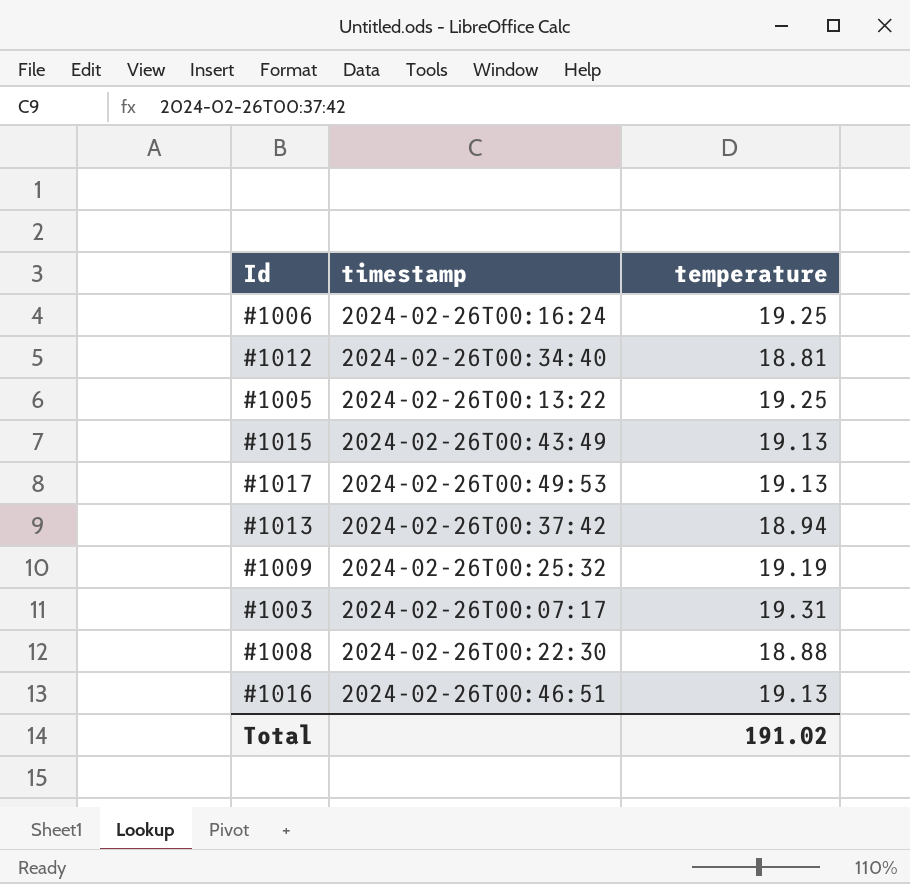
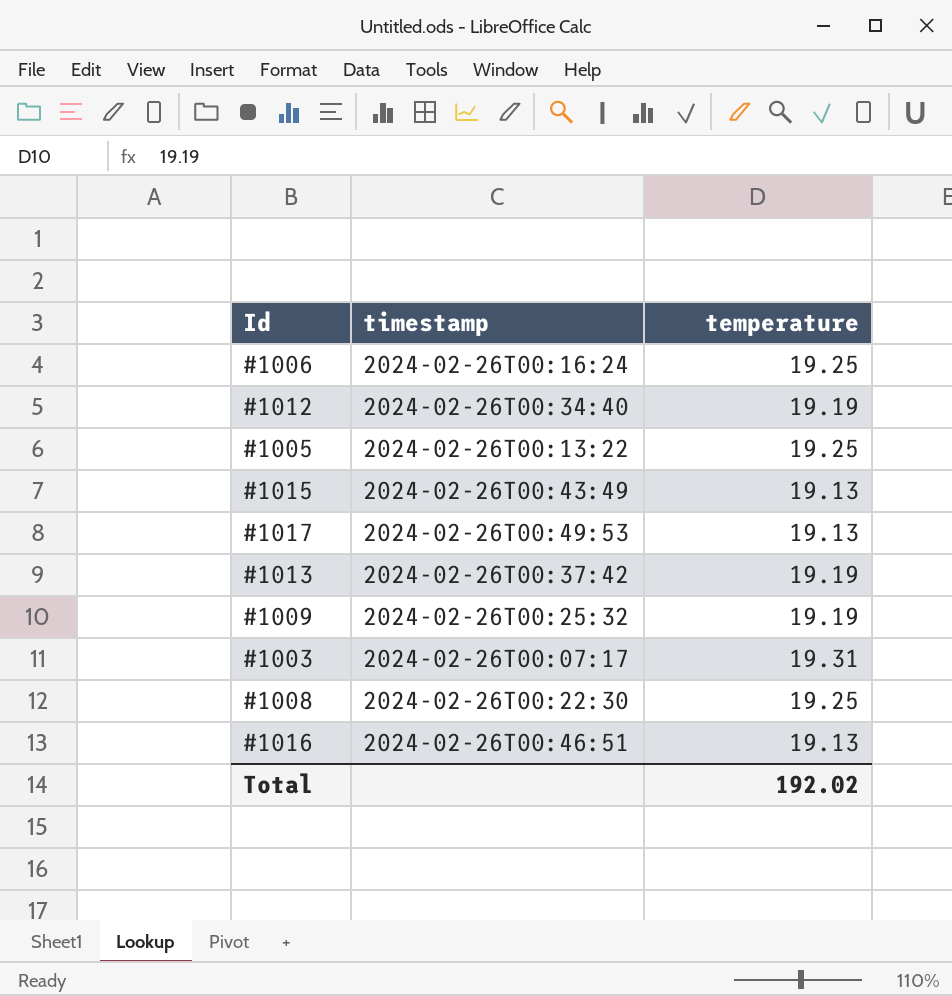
#1012 | temperature: 18.81 -> 19.19
#1013 | temperature: 18.94 -> 19.19
#1008 | temperature: 18.88 -> 19.25
Total | temperature: 191.02 -> 192.02

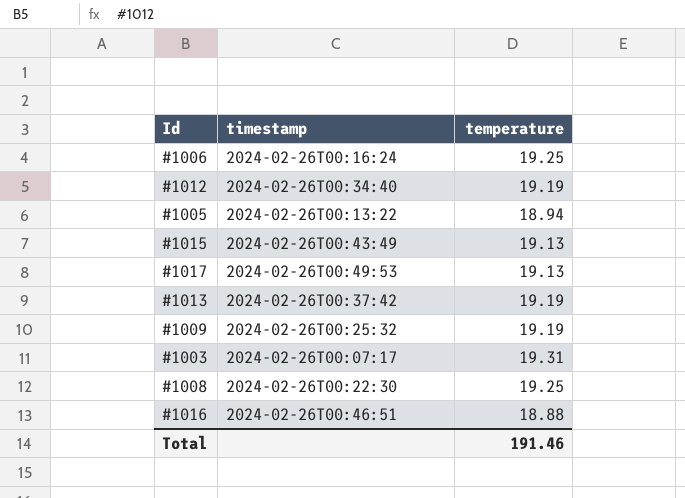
#1005 | temperature: 19.25 -> 18.94
#1016 | temperature: 19.13 -> 18.88
Total | temperature: 192.02 -> 191.46

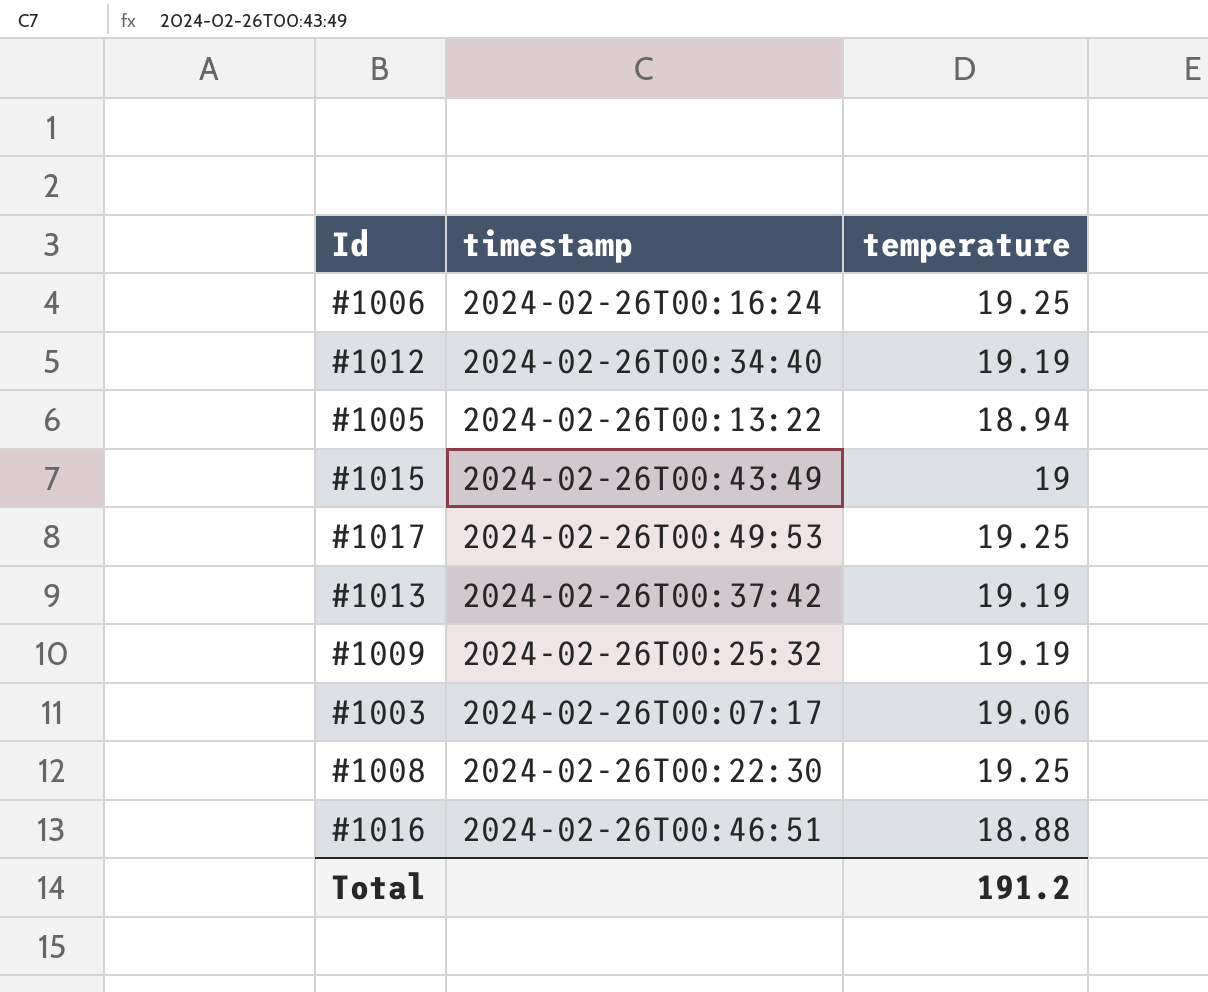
#1015 | temperature: 19.13 -> 19
#1017 | temperature: 19.13 -> 19.25
#1003 | temperature: 19.31 -> 19.06
Total | temperature: 191.46 -> 191.2

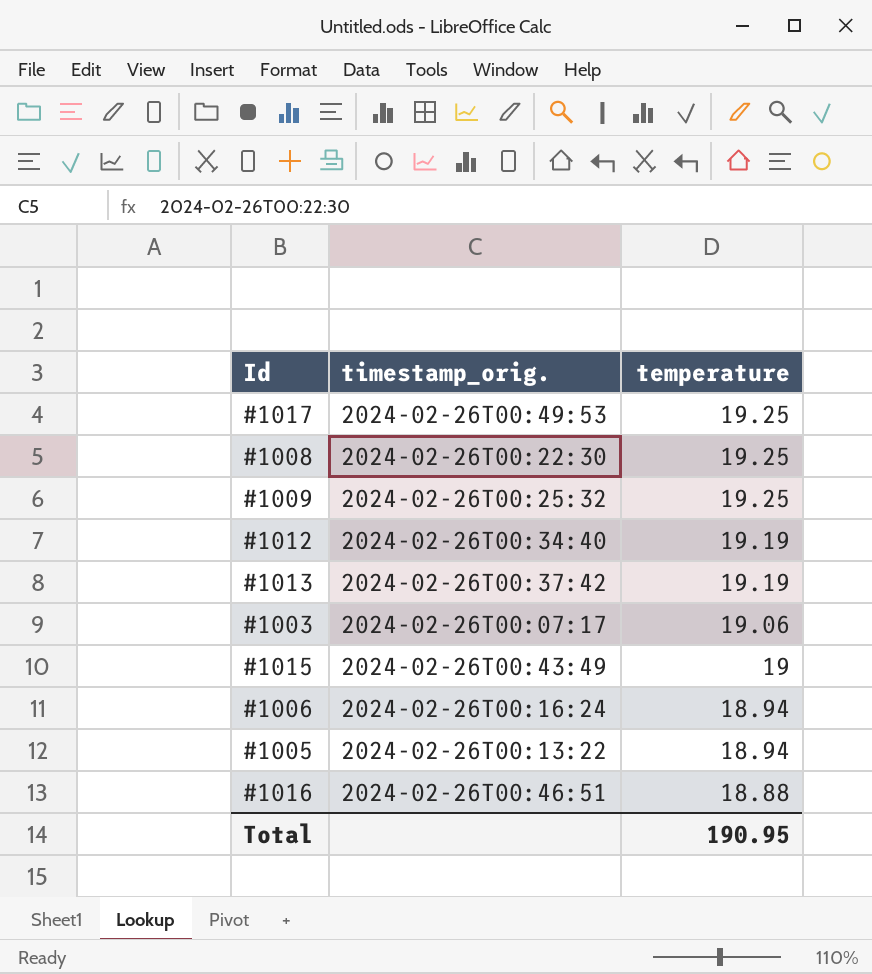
row order: none -> temperature descending
column name: timestamp -> timestamp_orig.
#1009 | temperature: 19.19 -> 19.25
#1006 | temperature: 19.25 -> 18.94
Total | temperature: 191.2 -> 190.95

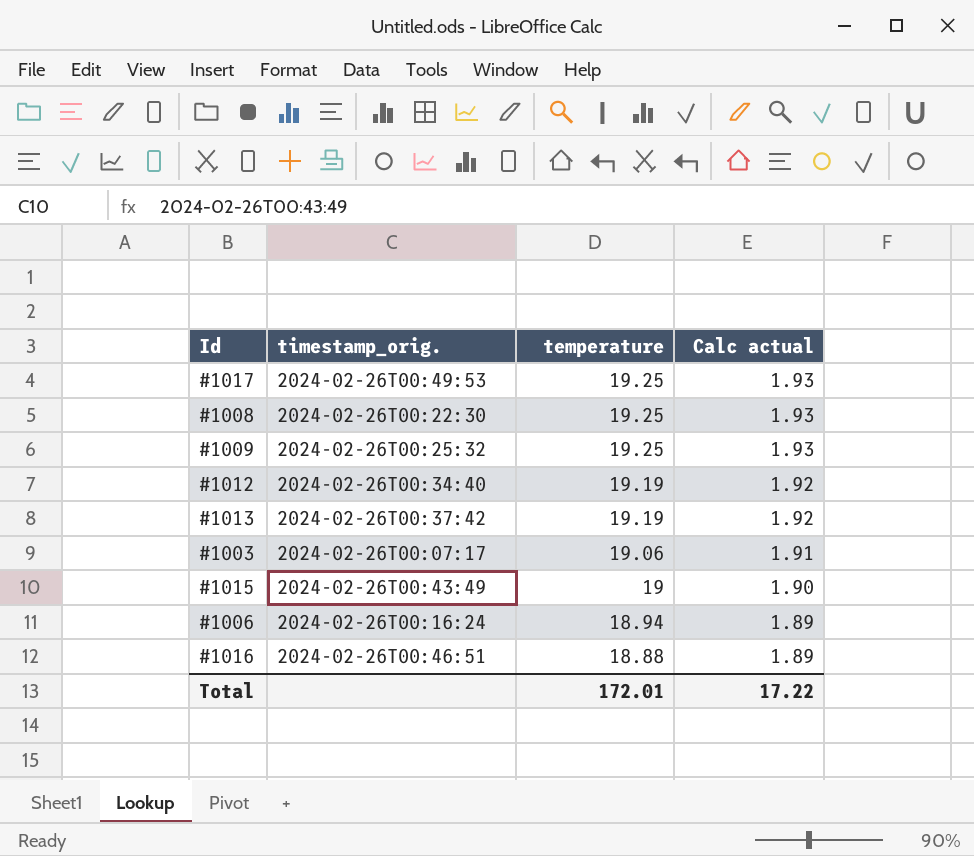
column Calc actual | formula: none -> [temperature] * 0.1
row #1005: 2024-02-26T00:13:22 | 18.94 -> none
Total | temperature: 190.95 -> 172.01

